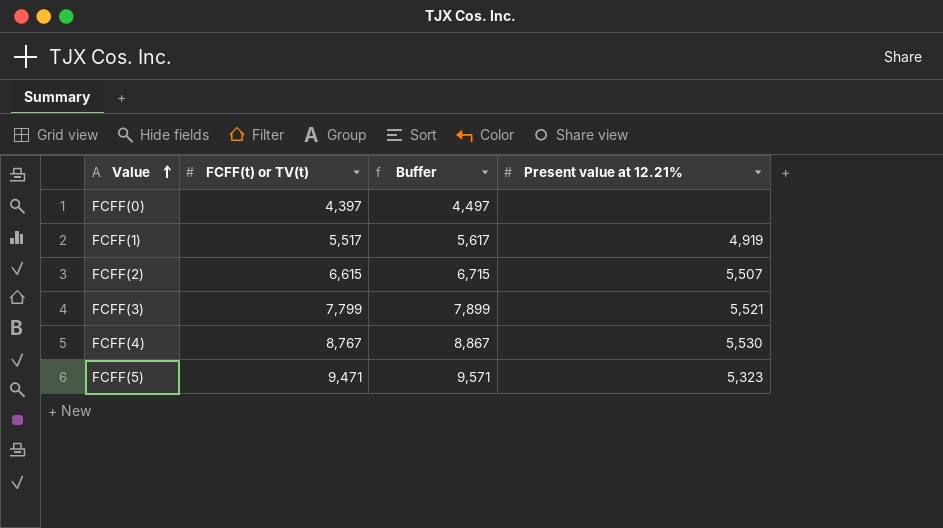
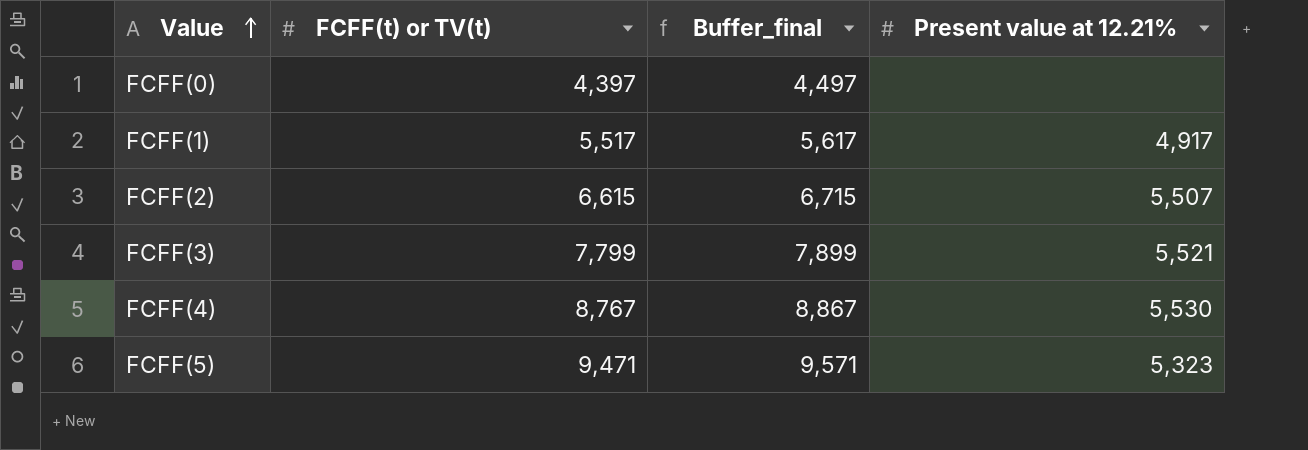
column name: Buffer -> Buffer_final
FCFF(1) | Present value at 12.21%: 4,919 -> 4,917

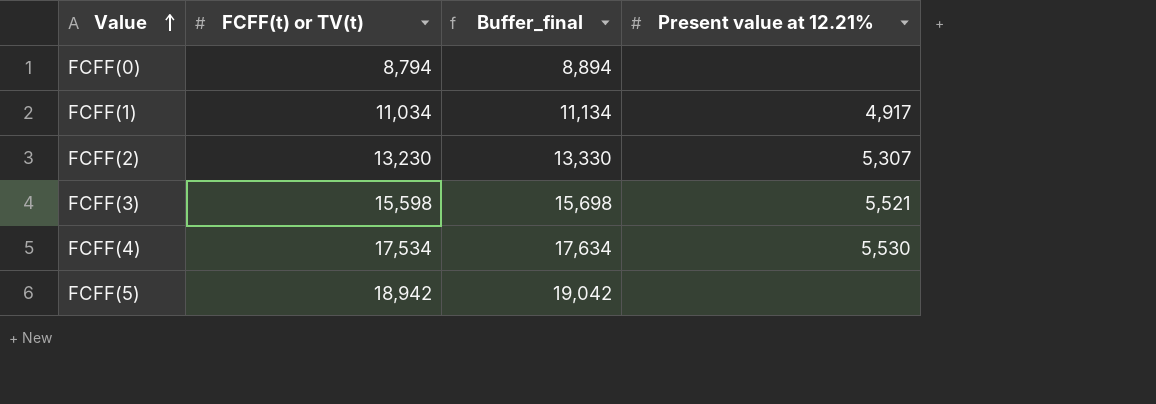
FCFF(0) | FCFF(t) or TV(t): 4,397 -> 8,794
FCFF(0) | Buffer_final: 4,497 -> 8,894
FCFF(1) | FCFF(t) or TV(t): 5,517 -> 11,034
FCFF(1) | Buffer_final: 5,617 -> 11,134
FCFF(2) | FCFF(t) or TV(t): 6,615 -> 13,230
FCFF(2) | Buffer_final: 6,715 -> 13,330
FCFF(2) | Present value at 12.21%: 5,507 -> 5,307
FCFF(3) | FCFF(t) or TV(t): 7,799 -> 15,598
FCFF(3) | Buffer_final: 7,899 -> 15,698
FCFF(4) | FCFF(t) or TV(t): 8,767 -> 17,534
FCFF(4) | Buffer_final: 8,867 -> 17,634
FCFF(5) | FCFF(t) or TV(t): 9,471 -> 18,942
FCFF(5) | Buffer_final: 9,571 -> 19,042
FCFF(5) | Present value at 12.21%: 5,323 -> none

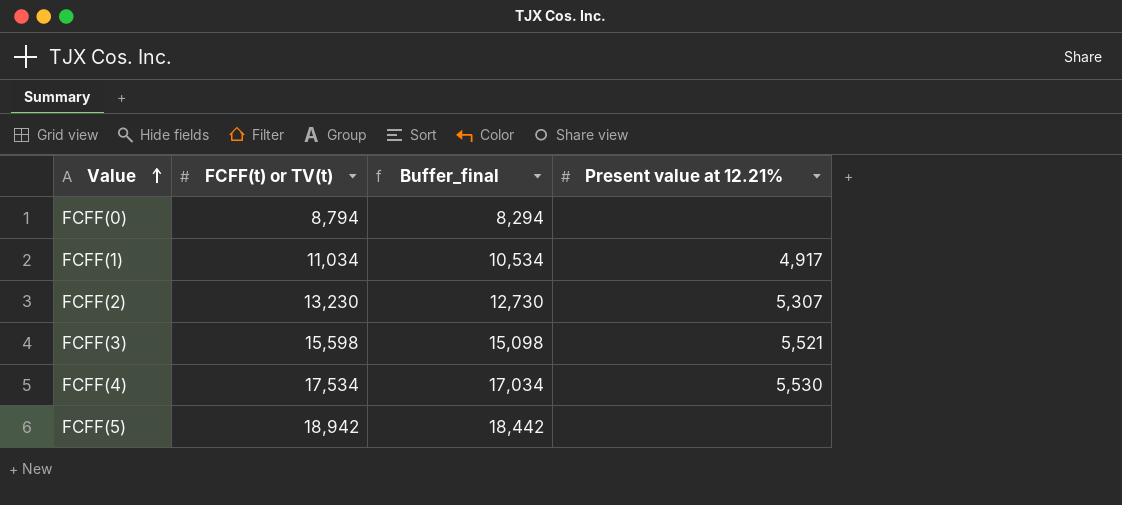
column Buffer_final | formula: [FCFF(t) or TV(t)] + 100 -> [FCFF(t) or TV(t)] - 500

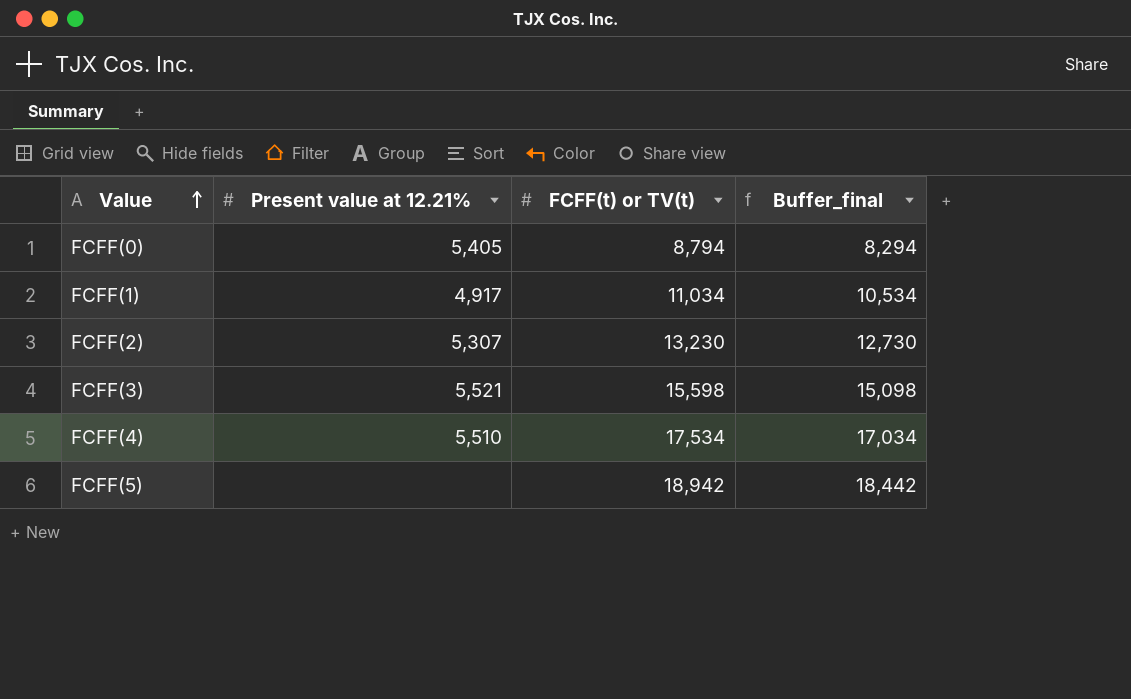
column Present value at 12.21% | position: 4 -> 2
FCFF(0) | Present value at 12.21%: none -> 5,405
FCFF(4) | Present value at 12.21%: 5,530 -> 5,510

